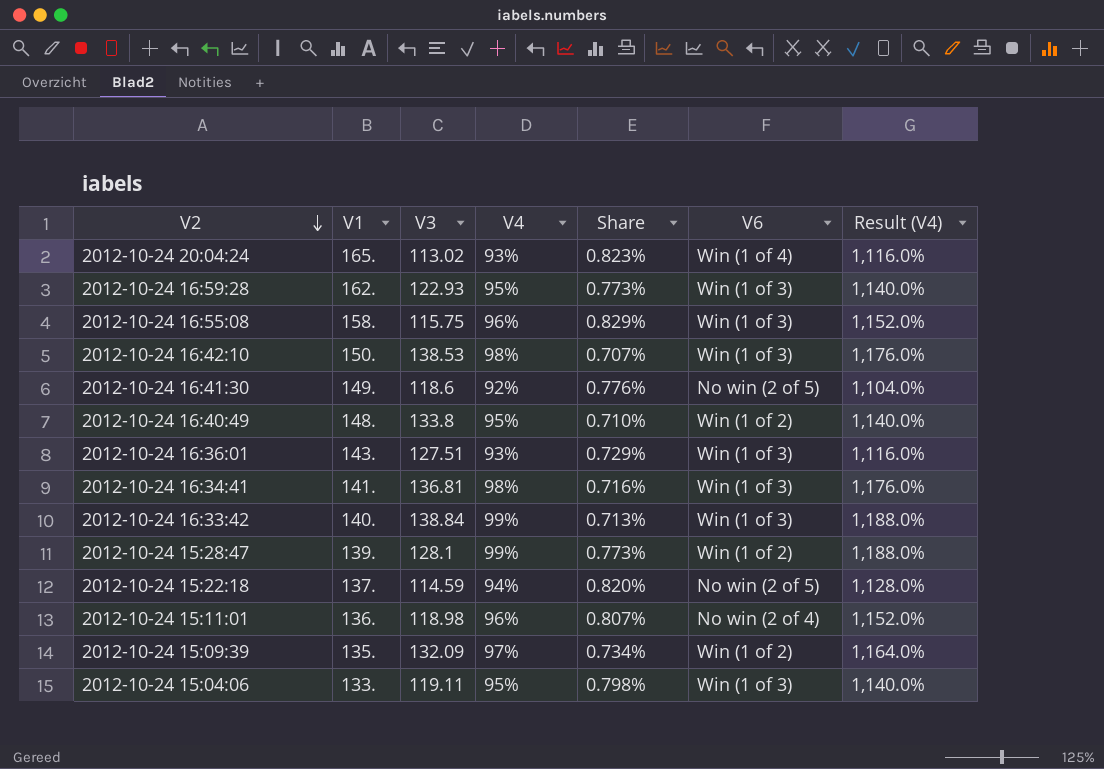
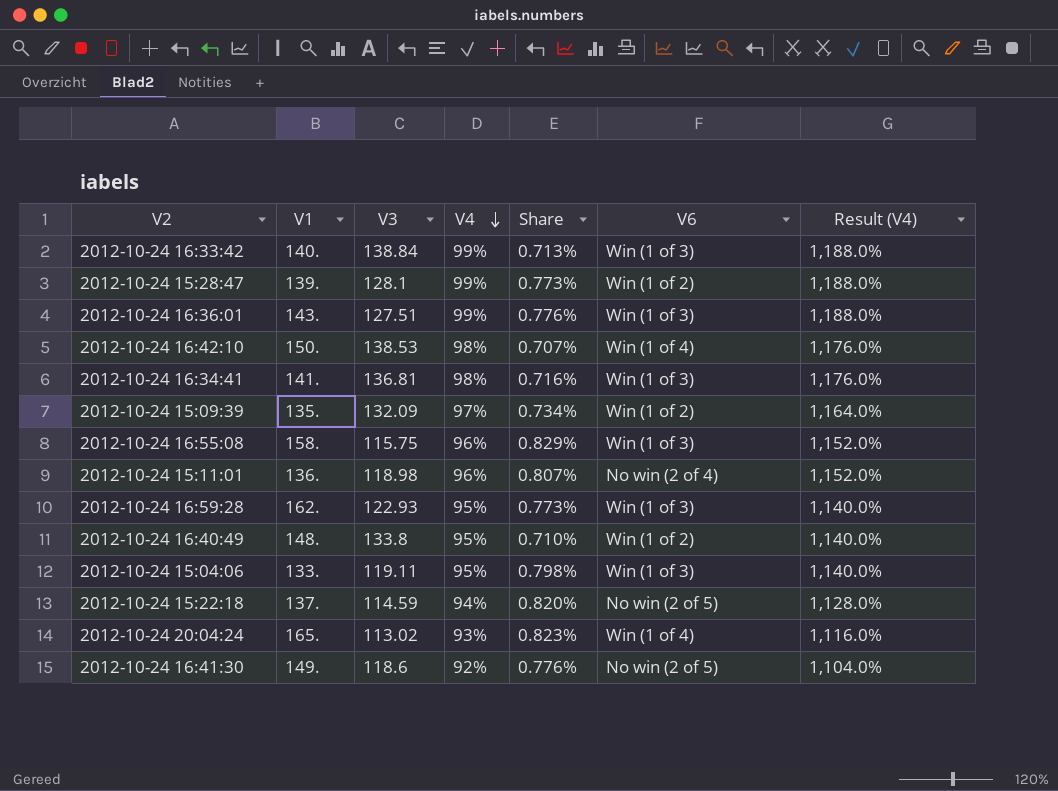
row order: V2 descending -> V4 descending
2012-10-24 16:36:01 | V4: 93% -> 99%
2012-10-24 16:36:01 | Share: 0.729% -> 0.776%
2012-10-24 16:36:01 | Result (V4): 1,116.0% -> 1,188.0%
2012-10-24 16:42:10 | V6: Win (1 of 3) -> Win (1 of 4)

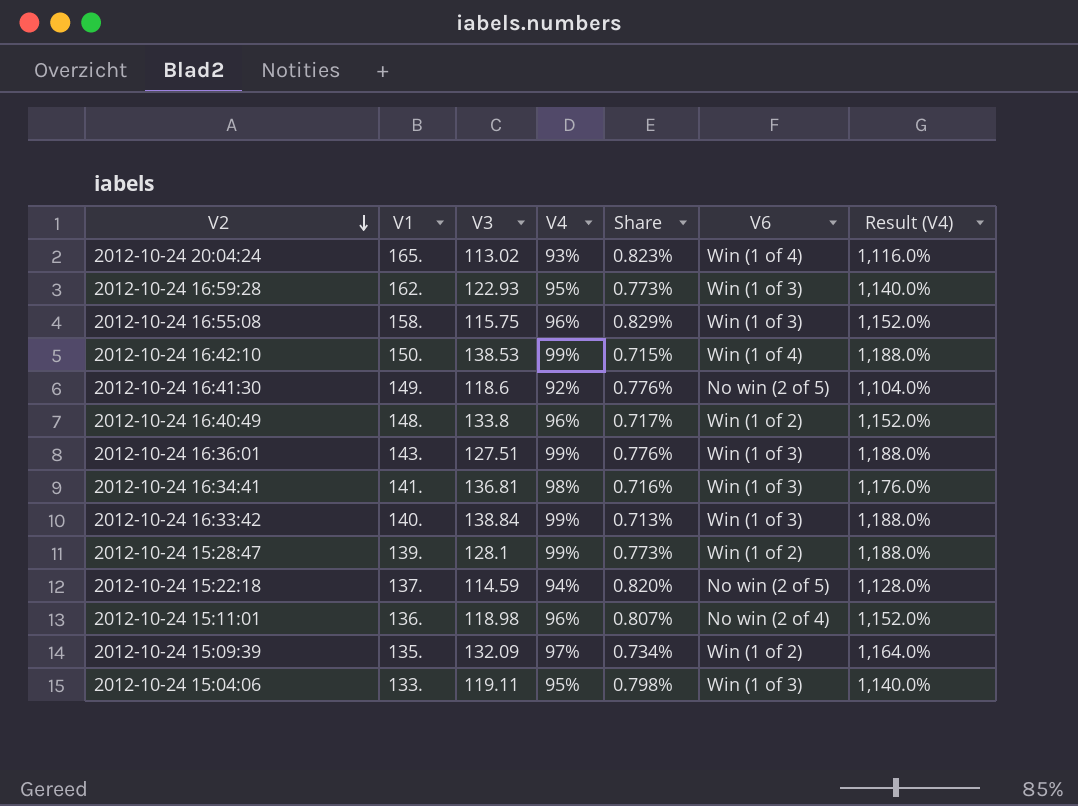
row order: V4 descending -> V2 descending
2012-10-24 16:42:10 | V4: 98% -> 99%
2012-10-24 16:42:10 | Share: 0.707% -> 0.715%
2012-10-24 16:42:10 | Result (V4): 1,176.0% -> 1,188.0%
2012-10-24 16:40:49 | V4: 95% -> 96%
2012-10-24 16:40:49 | Share: 0.710% -> 0.717%
2012-10-24 16:40:49 | Result (V4): 1,140.0% -> 1,152.0%

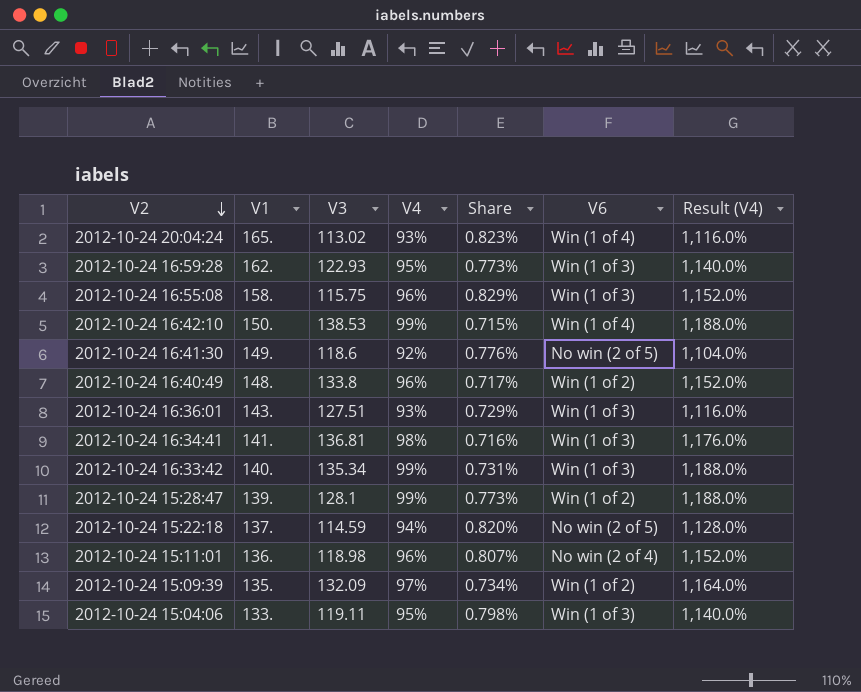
2012-10-24 16:36:01 | V4: 99% -> 93%
2012-10-24 16:36:01 | Share: 0.776% -> 0.729%
2012-10-24 16:36:01 | Result (V4): 1,188.0% -> 1,116.0%
2012-10-24 16:33:42 | V3: 138.84 -> 135.34
2012-10-24 16:33:42 | Share: 0.713% -> 0.731%

